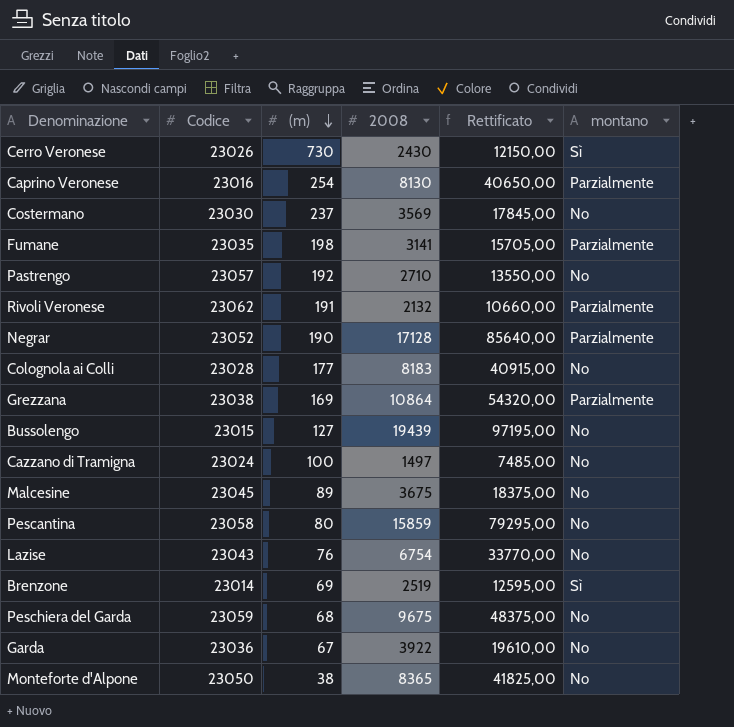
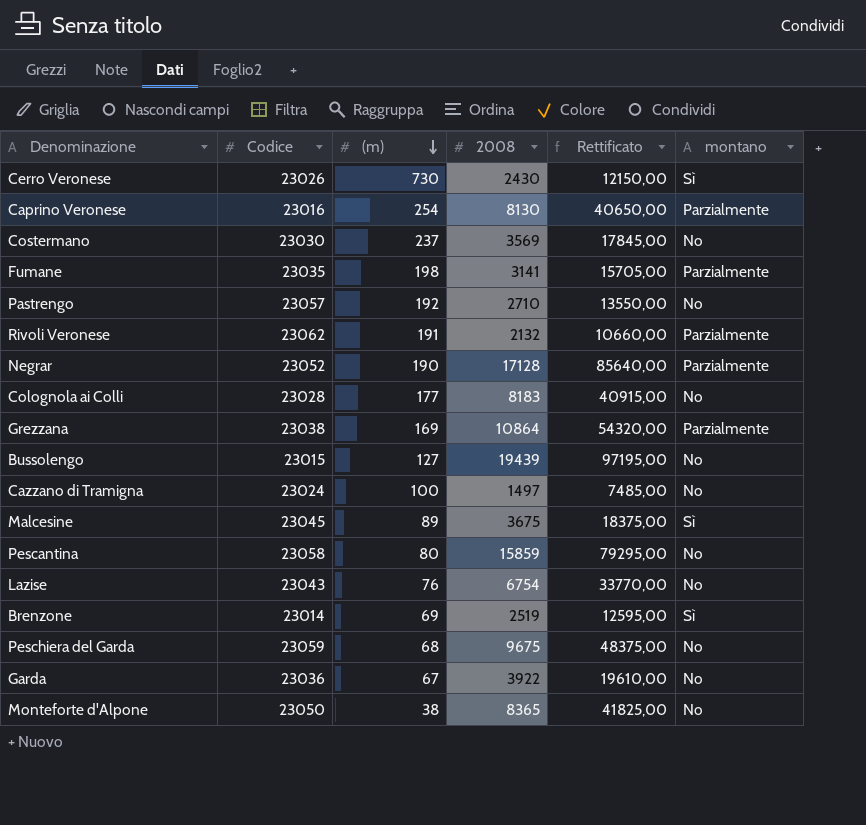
Malcesine | montano: No -> Sì

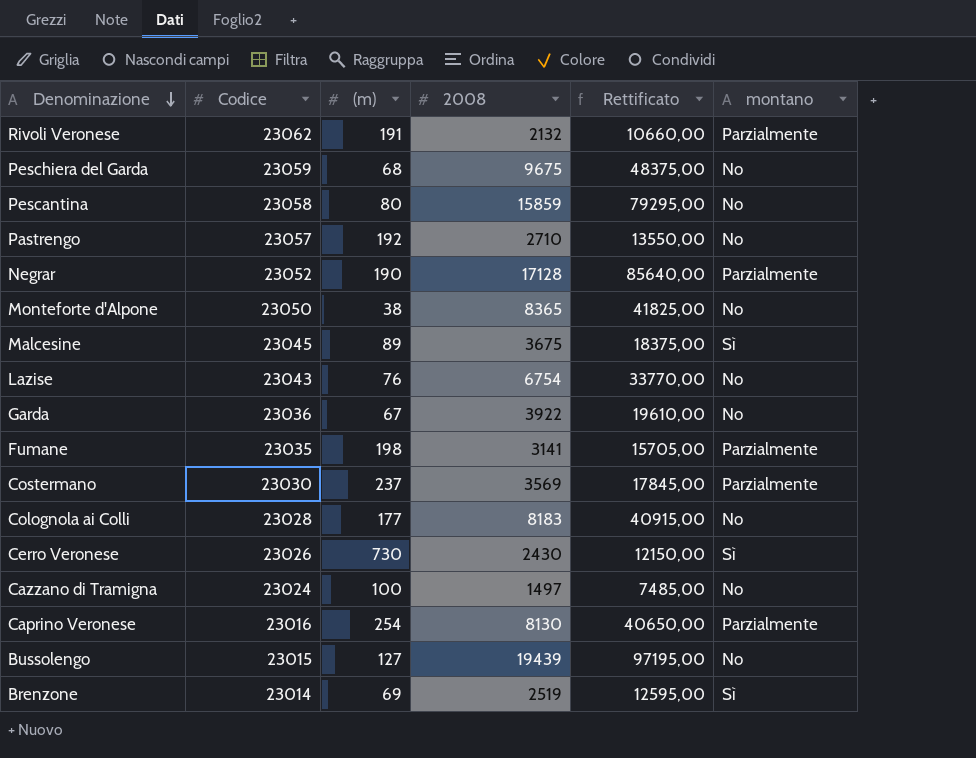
row order: (m) descending -> Denominazione descending
row Grezzana: 23038 | 169 | 10864 | 54320,00 | Parzialmente -> none
Costermano | montano: No -> Parzialmente

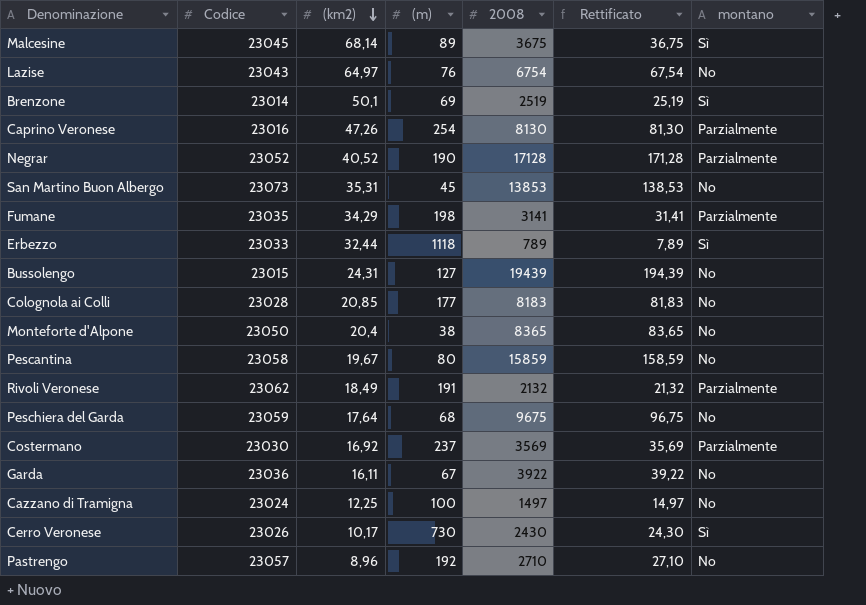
row order: Denominazione descending -> (km2) descending
column (km2) | position: none -> 3
column Rettificato | formula: [2008] * 5 -> [2008] * 0,01
row San Martino Buon Albergo: none -> 23073 | 35,31 | 45 | 13853 | 138,53 | No
row Erbezzo: none -> 23033 | 32,44 | 1118 | 789 | 7,89 | Sì

